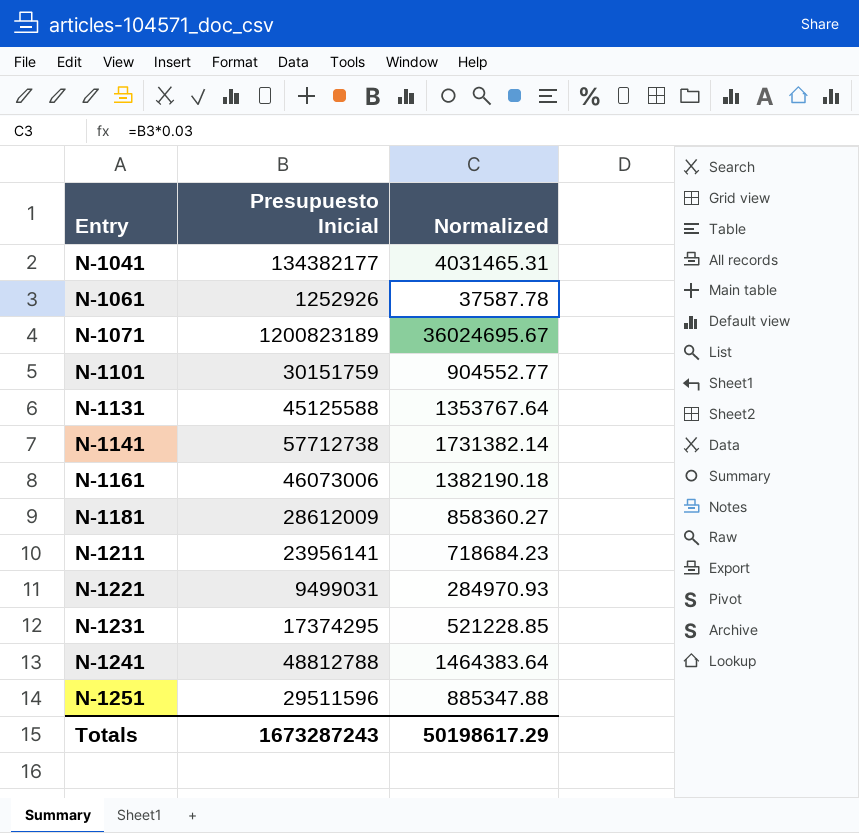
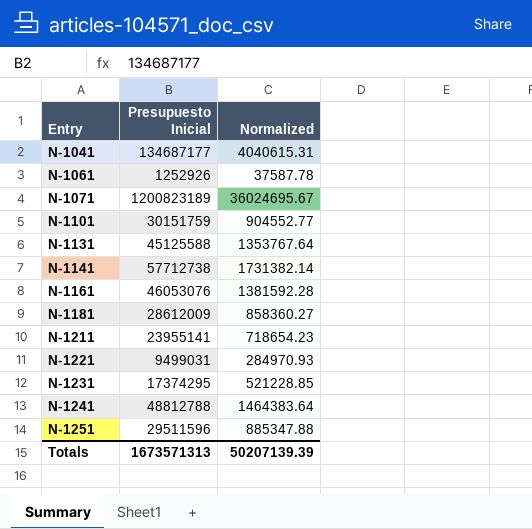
N-1041 | Presupuesto Inicial: 134382177 -> 134687177
N-1041 | Normalized: 4031465.31 -> 4040615.31
N-1161 | Presupuesto Inicial: 46073006 -> 46053076
N-1161 | Normalized: 1382190.18 -> 1381592.28
N-1211 | Presupuesto Inicial: 23956141 -> 23955141
N-1211 | Normalized: 718684.23 -> 718654.23
Totals | Presupuesto Inicial: 1673287243 -> 1673571313
Totals | Normalized: 50198617.29 -> 50207139.39

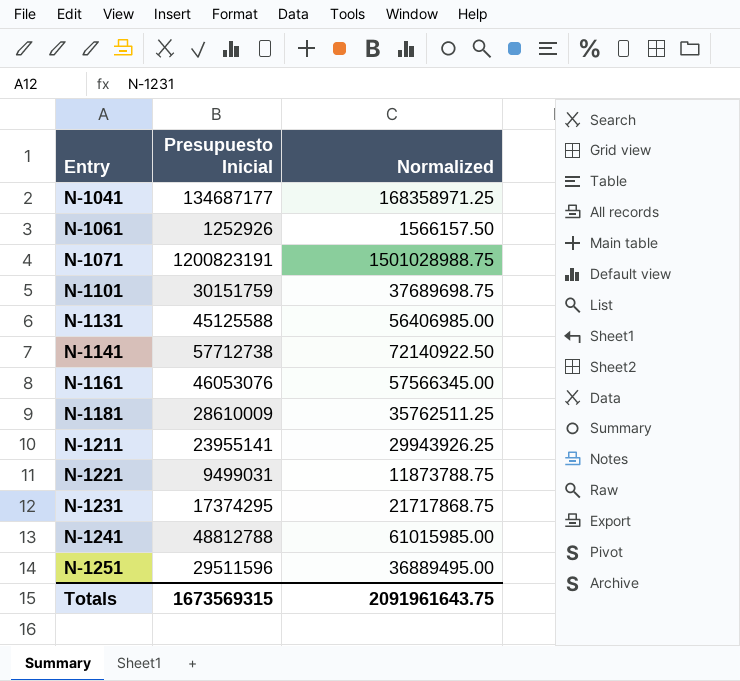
column Normalized | formula: [Presupuesto Inicial] * 0.03 -> [Presupuesto Inicial] * 1.25
N-1071 | Presupuesto Inicial: 1200823189 -> 1200823191
N-1181 | Presupuesto Inicial: 28612009 -> 28610009
Totals | Presupuesto Inicial: 1673571313 -> 1673569315
Totals | Normalized: 50207139.39 -> 2091961643.75

